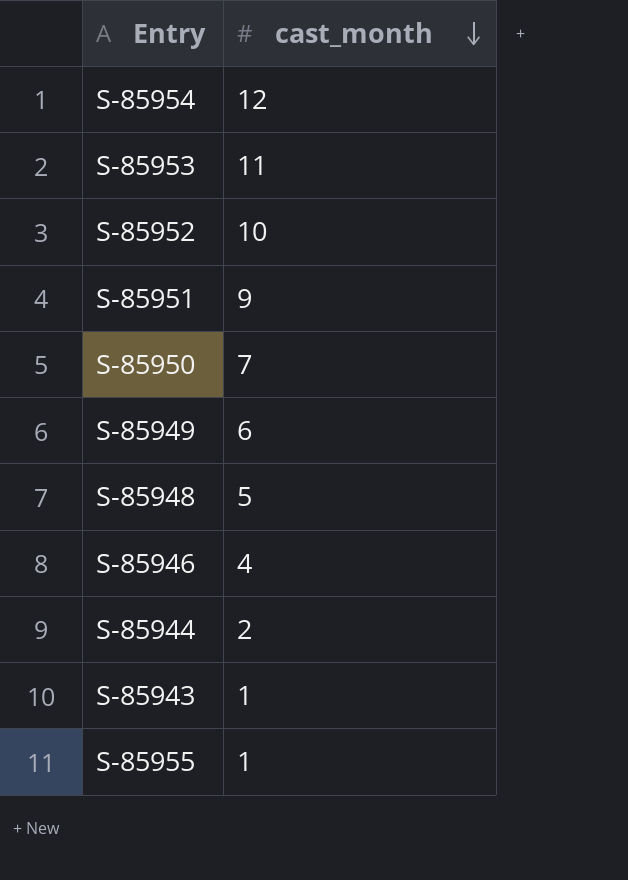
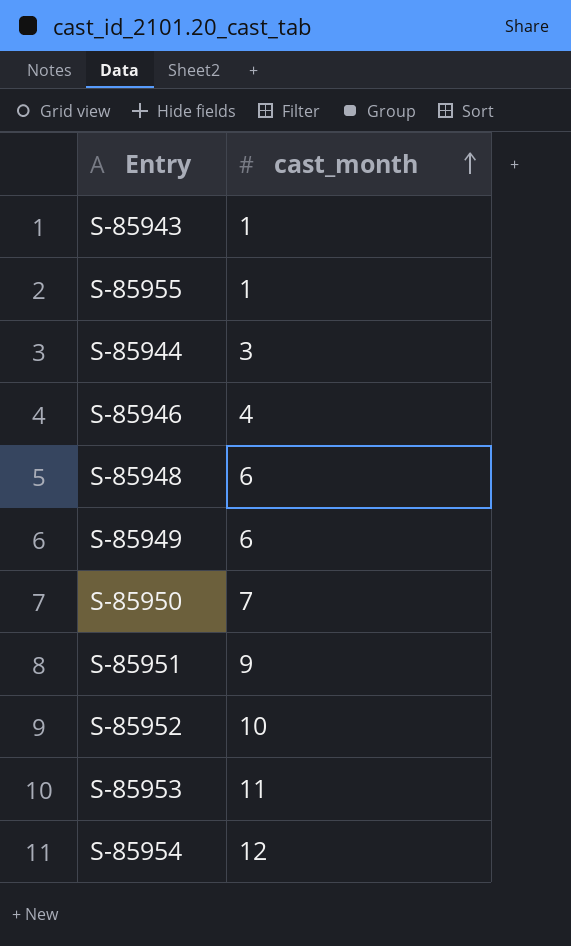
row order: cast_month descending -> cast_month ascending
S-85944 | cast_month: 2 -> 3
S-85948 | cast_month: 5 -> 6

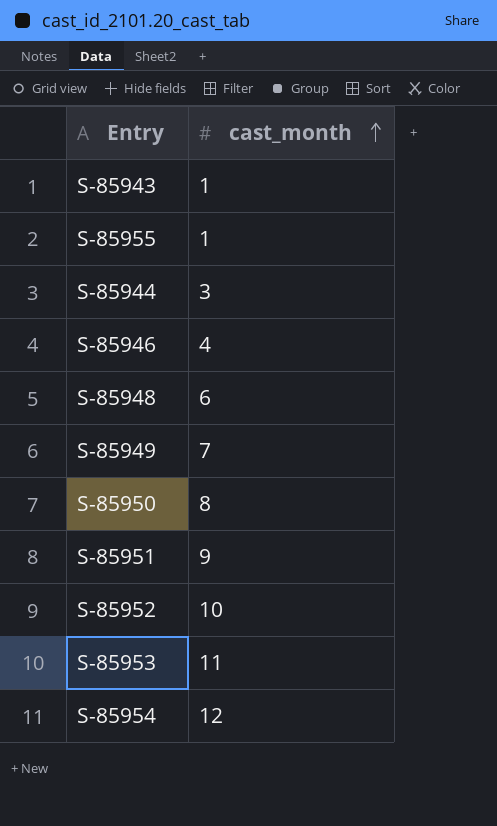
S-85949 | cast_month: 6 -> 7
S-85950 | cast_month: 7 -> 8

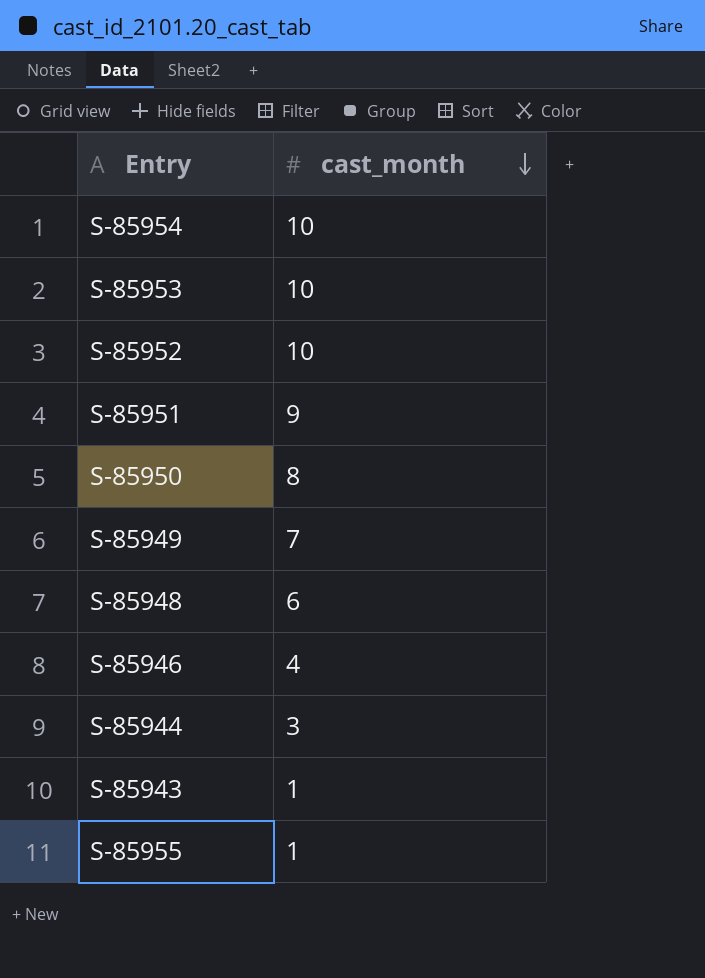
row order: cast_month ascending -> cast_month descending
S-85954 | cast_month: 12 -> 10
S-85953 | cast_month: 11 -> 10

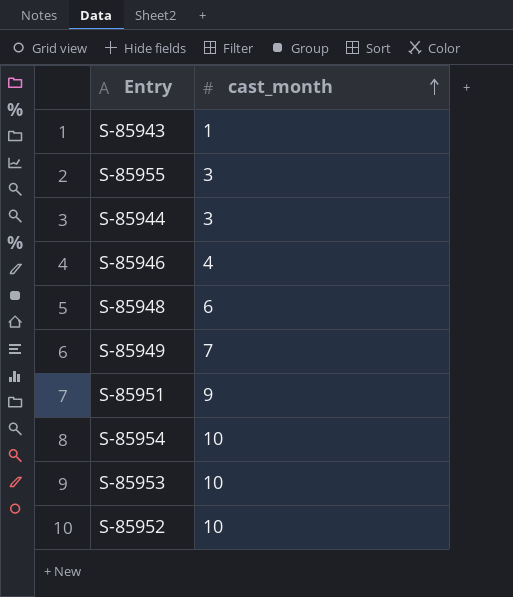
row order: cast_month descending -> cast_month ascending
row S-85950: 8 -> none
S-85955 | cast_month: 1 -> 3

